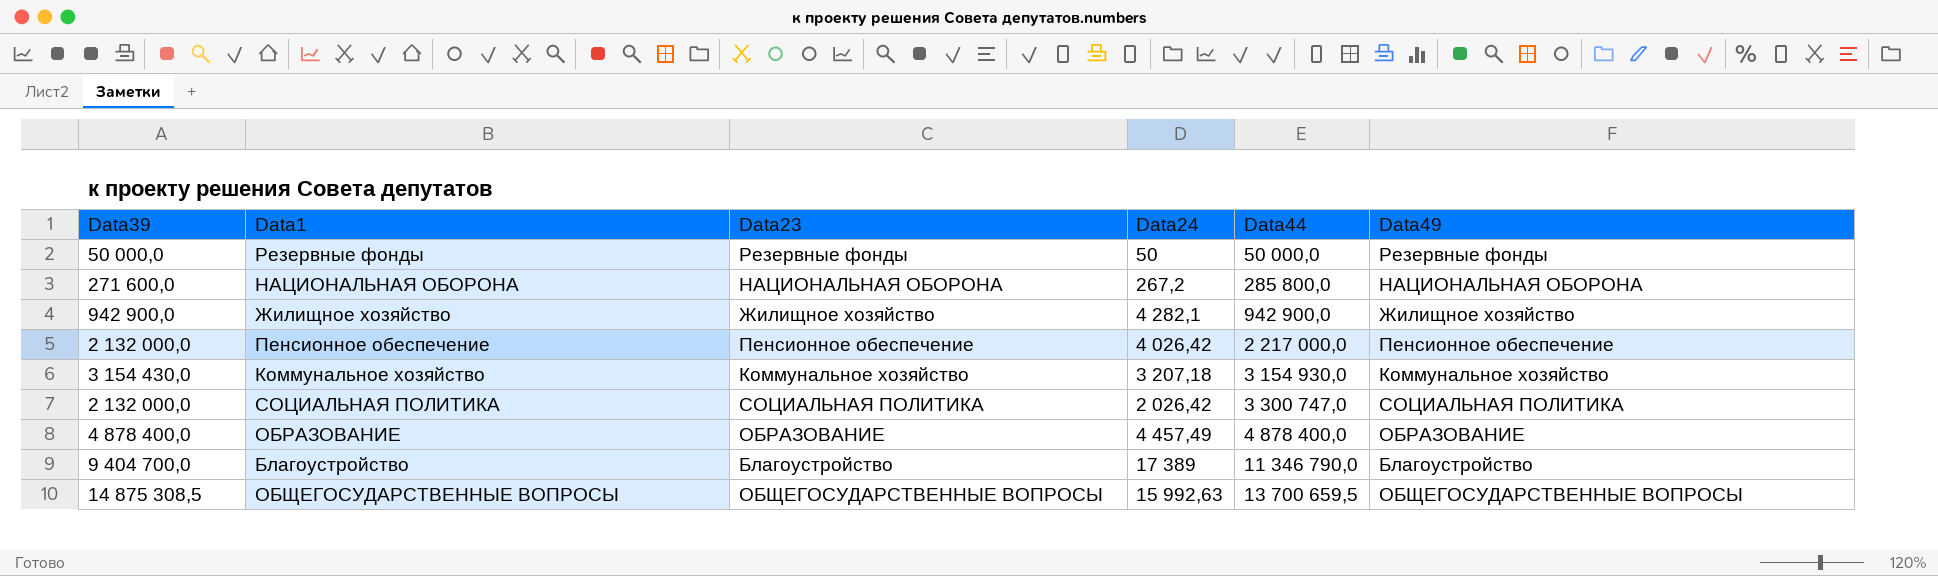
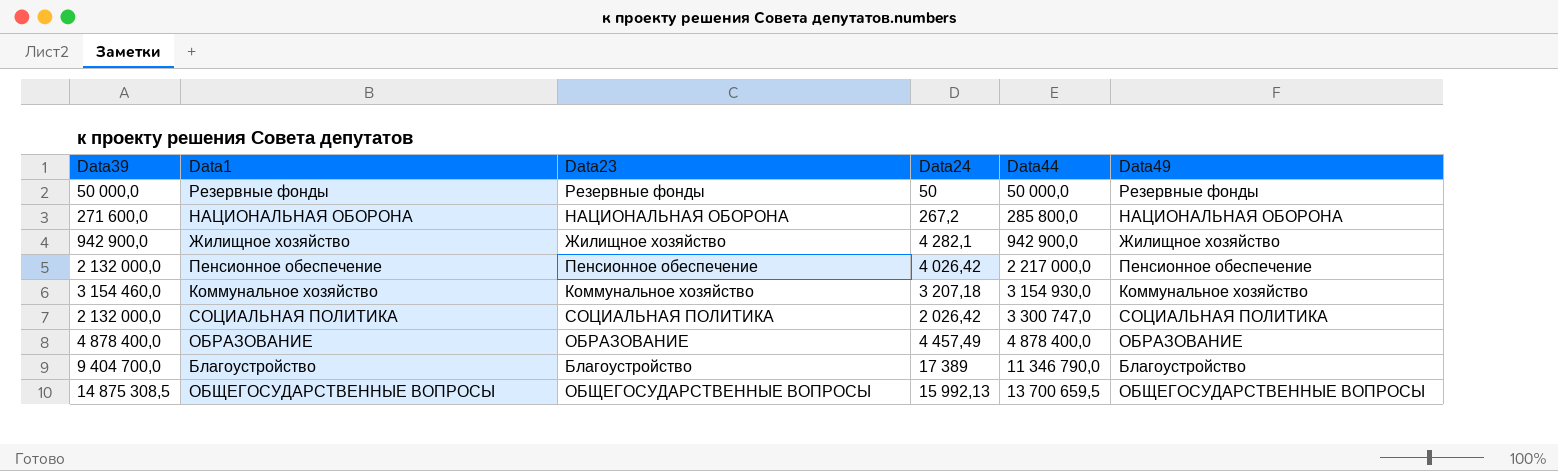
Коммунальное хозяйство | Data39: 3 154 430,0 -> 3 154 460,0
ОБЩЕГОСУДАРСТВЕННЫЕ ВОПРОСЫ | Data24: 15 992,63 -> 15 992,13

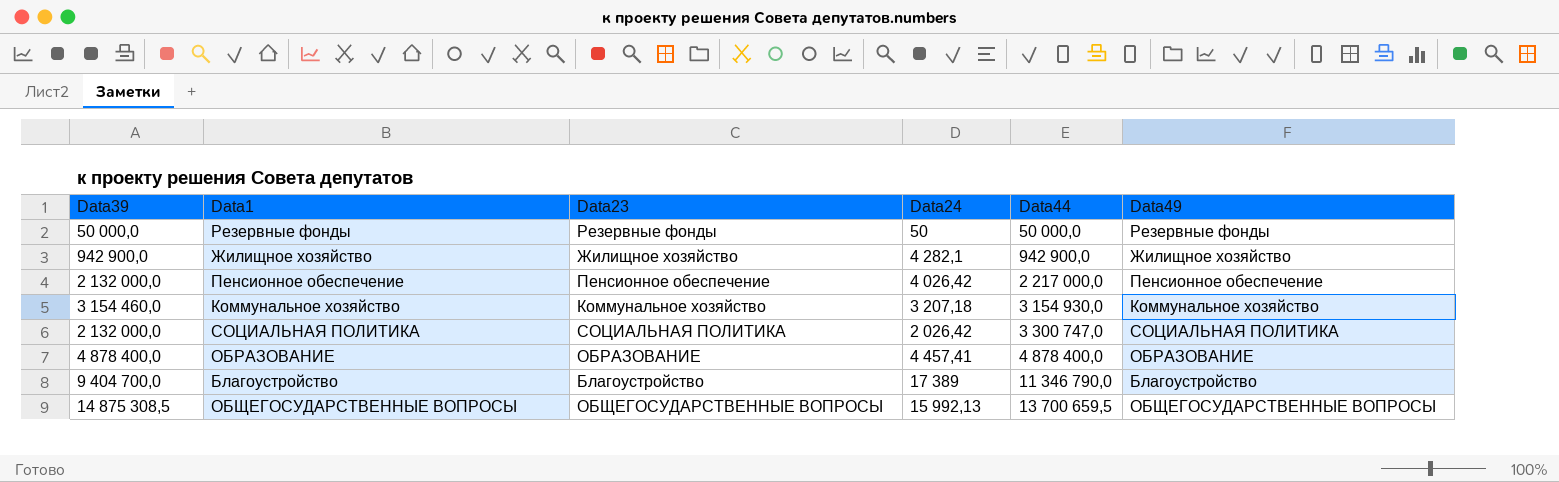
row НАЦИОНАЛЬНАЯ ОБОРОНА: 271 600,0 | НАЦИОНАЛЬНАЯ ОБОРОНА | 267,2 | 285 800,0 | НАЦИОНАЛЬНАЯ ОБОРОНА -> none
ОБРАЗОВАНИЕ | Data24: 4 457,49 -> 4 457,41

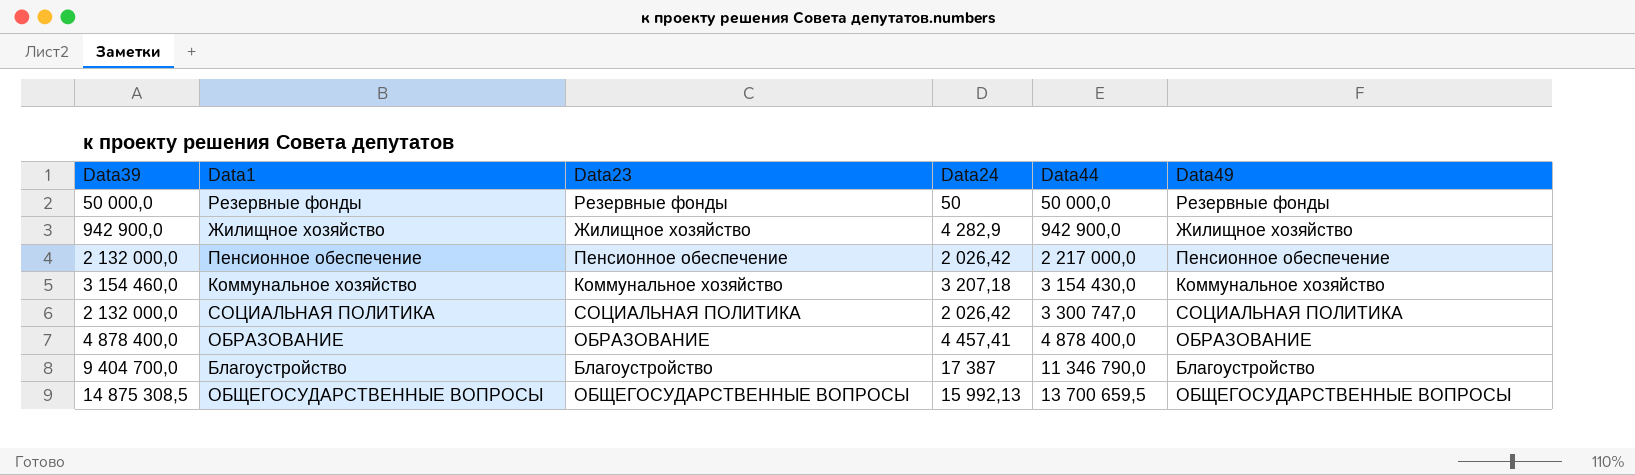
Жилищное хозяйство | Data24: 4 282,1 -> 4 282,9
Пенсионное обеспечение | Data24: 4 026,42 -> 2 026,42
Коммунальное хозяйство | Data44: 3 154 930,0 -> 3 154 430,0
Благоустройство | Data24: 17 389 -> 17 387

